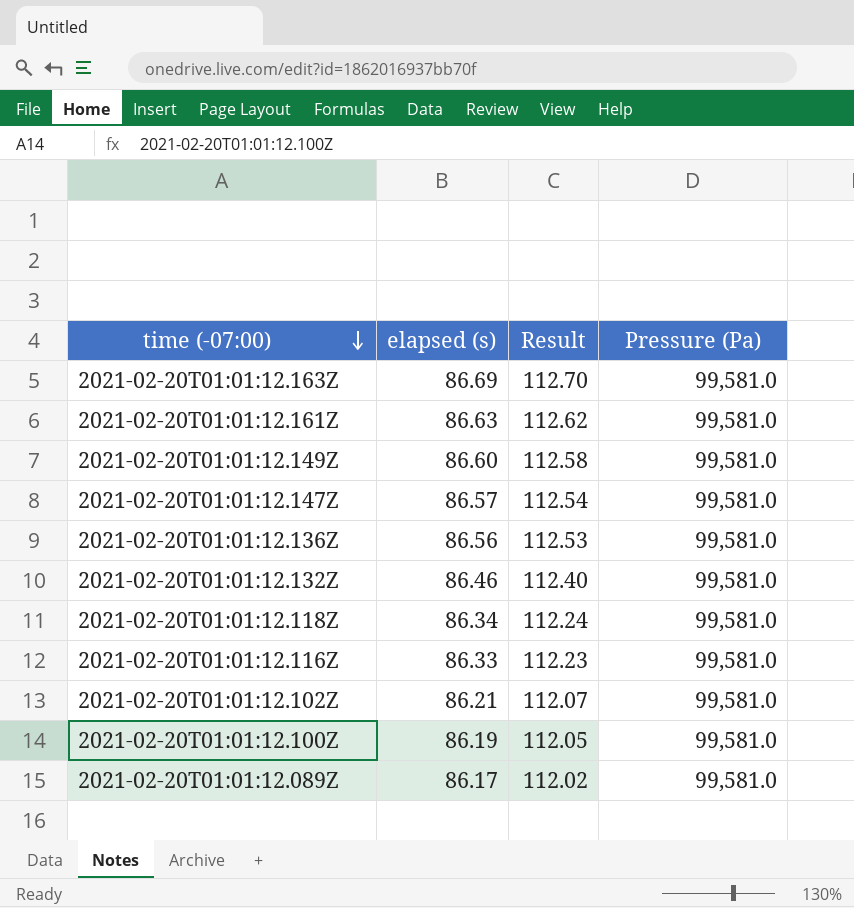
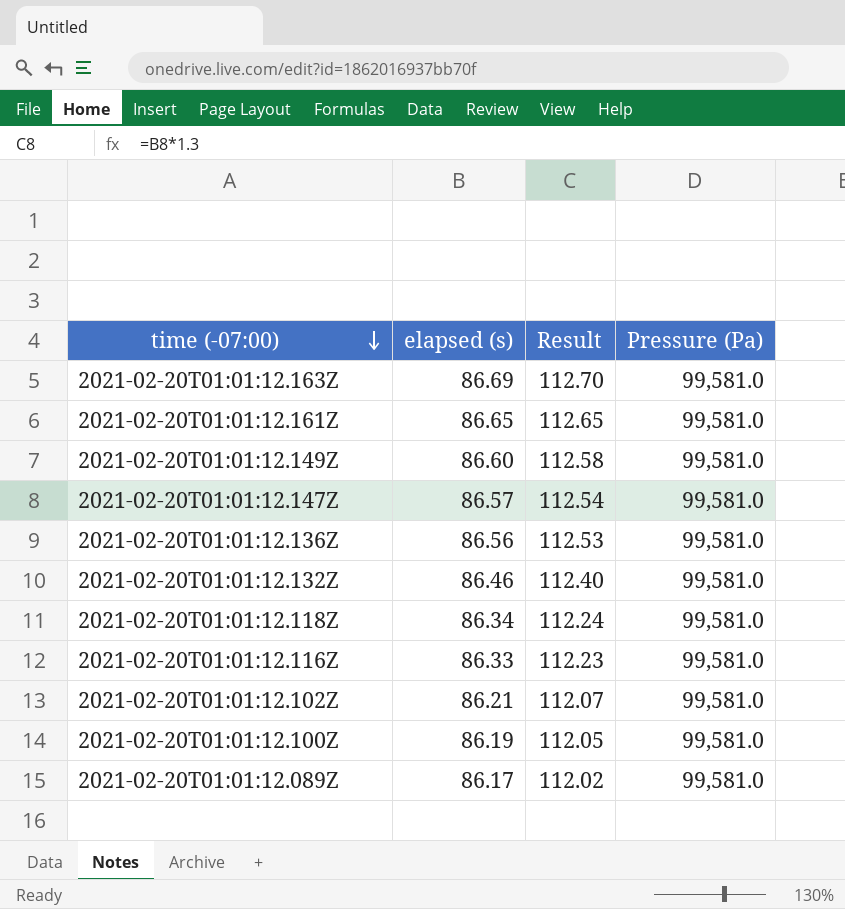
2021-02-20T01:01:12.161Z | elapsed (s): 86.63 -> 86.65
2021-02-20T01:01:12.161Z | Result: 112.62 -> 112.65

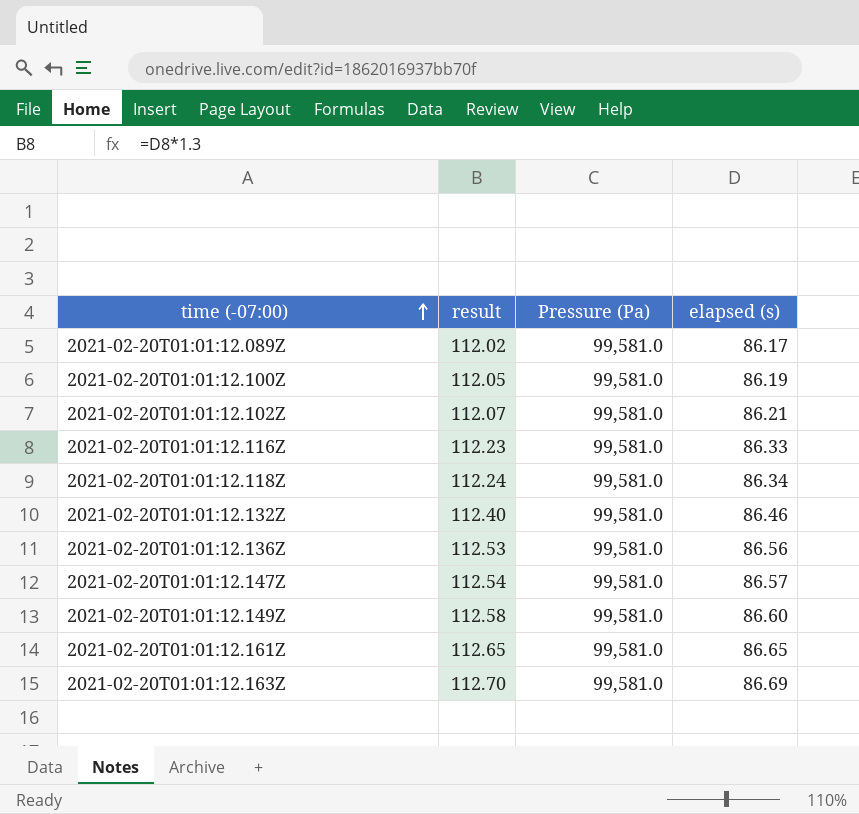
row order: time (-07:00) descending -> time (-07:00) ascending
column name: Result -> result
column elapsed (s) | position: 2 -> 4

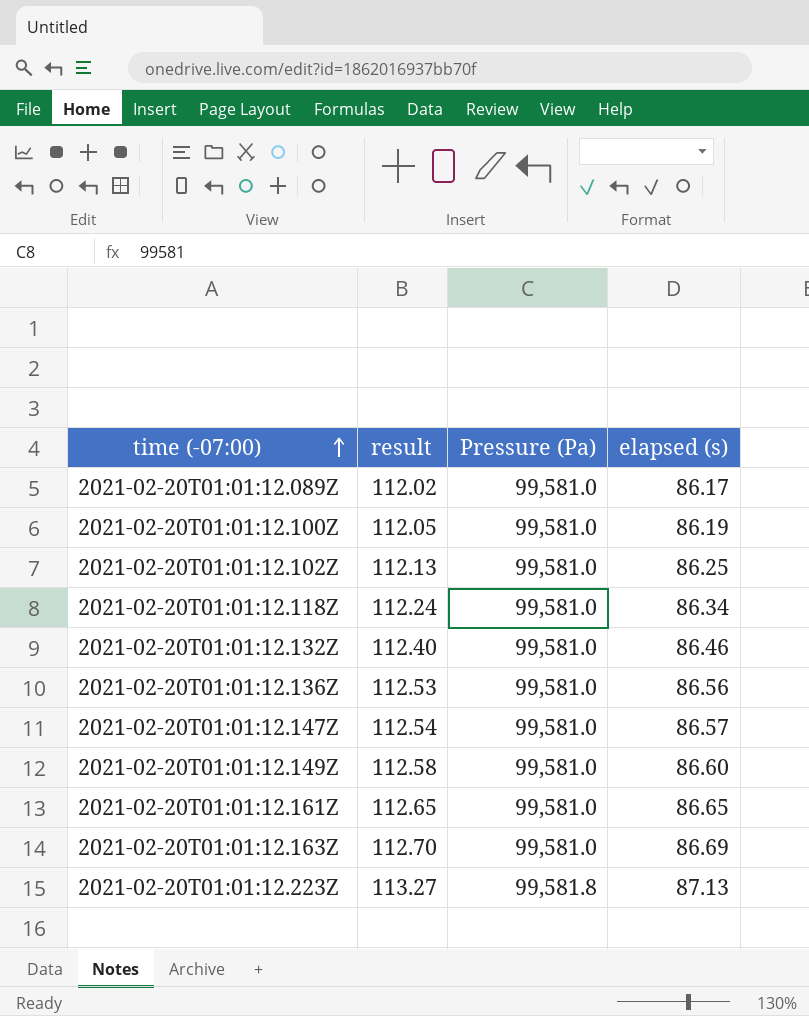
row 2021-02-20T01:01:12.116Z: 112.23 | 99,581.0 | 86.33 -> none
2021-02-20T01:01:12.102Z | result: 112.07 -> 112.13
2021-02-20T01:01:12.102Z | elapsed (s): 86.21 -> 86.25
row 2021-02-20T01:01:12.223Z: none -> 113.27 | 99,581.8 | 87.13

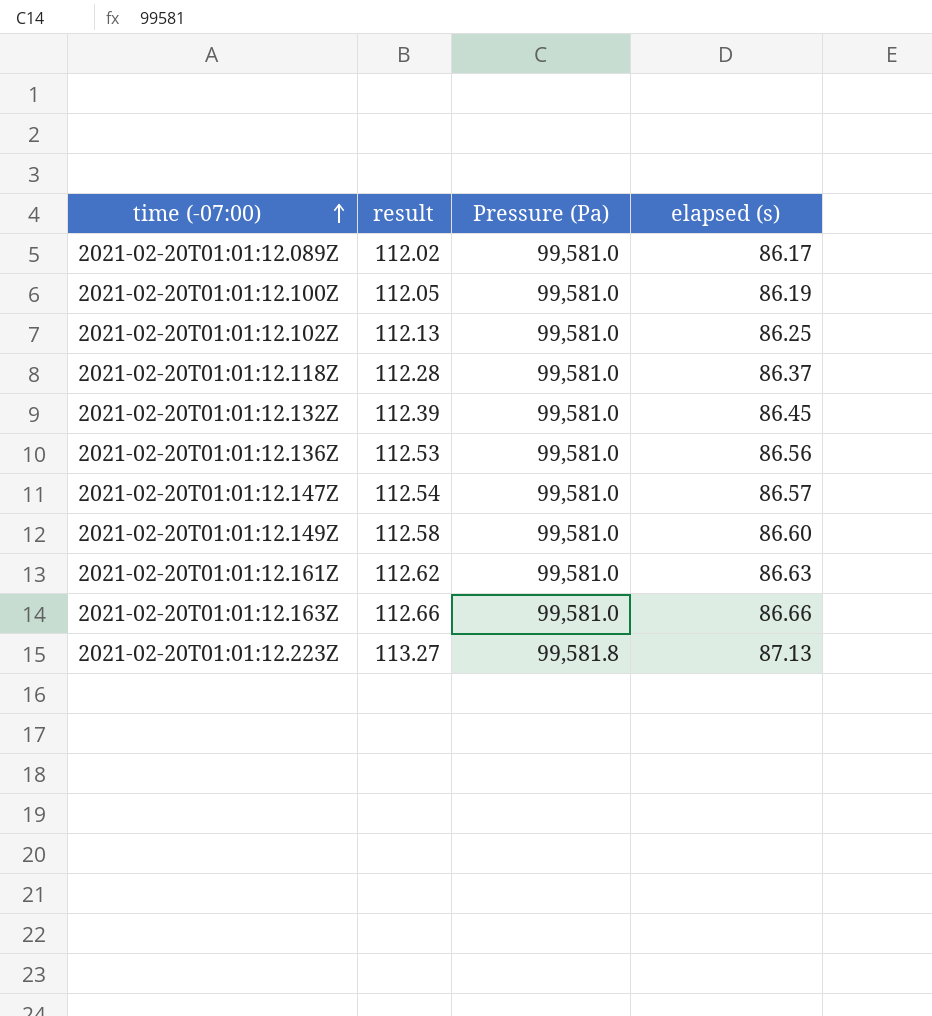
2021-02-20T01:01:12.118Z | result: 112.24 -> 112.28
2021-02-20T01:01:12.118Z | elapsed (s): 86.34 -> 86.37
2021-02-20T01:01:12.132Z | result: 112.40 -> 112.39
2021-02-20T01:01:12.132Z | elapsed (s): 86.46 -> 86.45
2021-02-20T01:01:12.161Z | result: 112.65 -> 112.62
2021-02-20T01:01:12.161Z | elapsed (s): 86.65 -> 86.63
2021-02-20T01:01:12.163Z | result: 112.70 -> 112.66
2021-02-20T01:01:12.163Z | elapsed (s): 86.69 -> 86.66

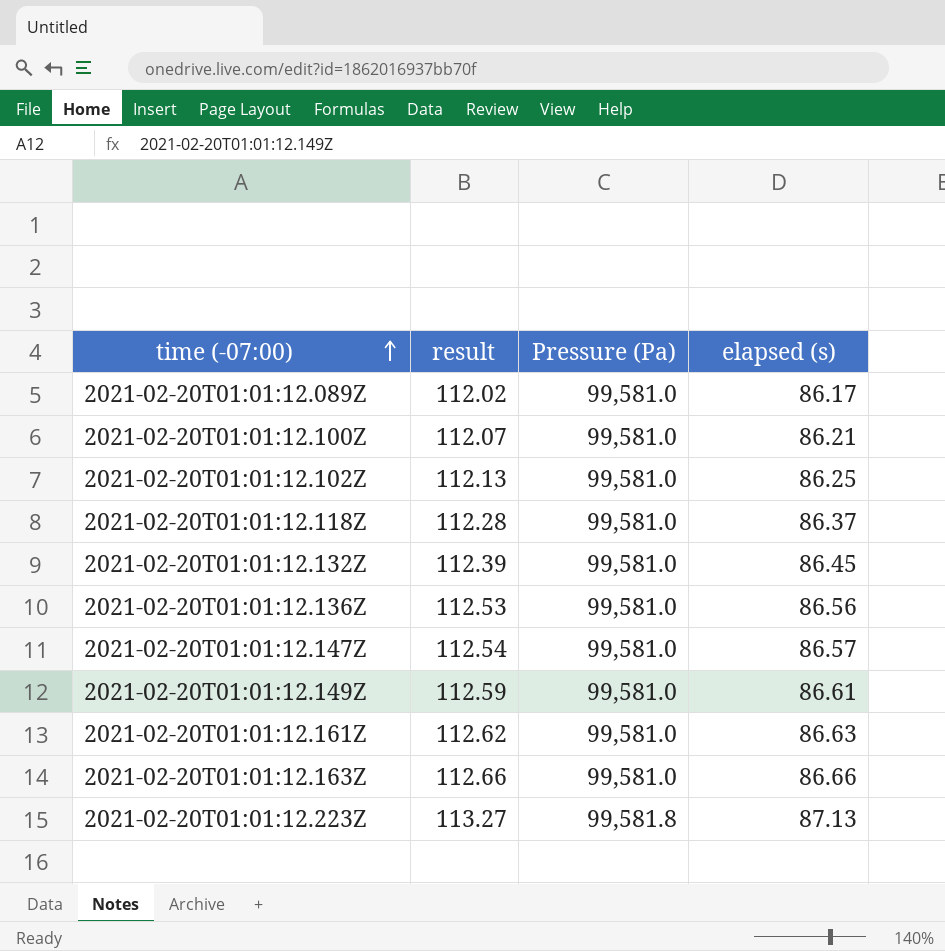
2021-02-20T01:01:12.100Z | result: 112.05 -> 112.07
2021-02-20T01:01:12.100Z | elapsed (s): 86.19 -> 86.21
2021-02-20T01:01:12.149Z | result: 112.58 -> 112.59
2021-02-20T01:01:12.149Z | elapsed (s): 86.60 -> 86.61

